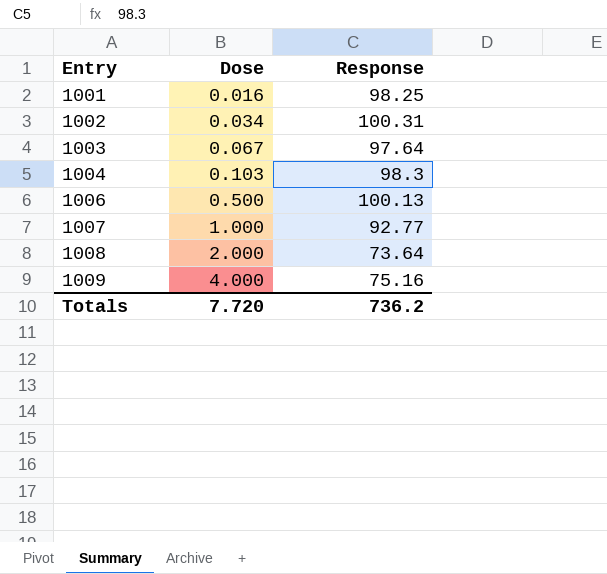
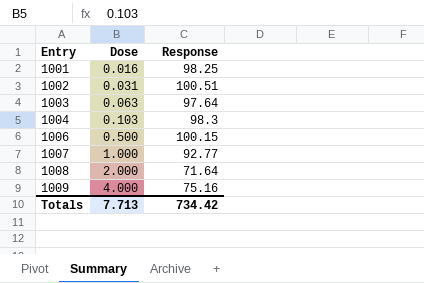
1002 | Dose: 0.034 -> 0.031
1002 | Response: 100.31 -> 100.51
1003 | Dose: 0.067 -> 0.063
1006 | Response: 100.13 -> 100.15
1008 | Response: 73.64 -> 71.64
Totals | Dose: 7.720 -> 7.713
Totals | Response: 736.2 -> 734.42

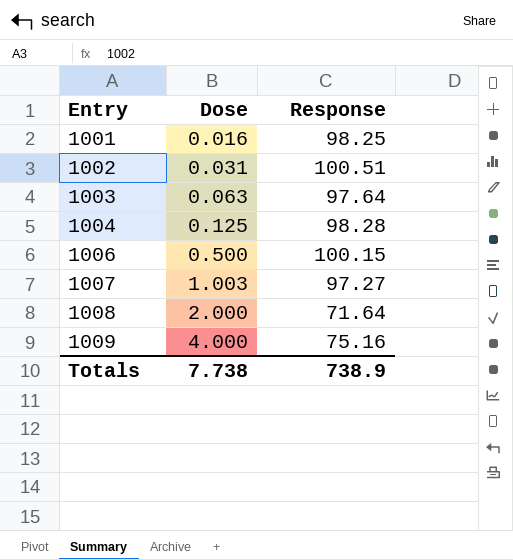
1004 | Dose: 0.103 -> 0.125
1004 | Response: 98.3 -> 98.28
1007 | Dose: 1.000 -> 1.003
1007 | Response: 92.77 -> 97.27
Totals | Dose: 7.713 -> 7.738
Totals | Response: 734.42 -> 738.9

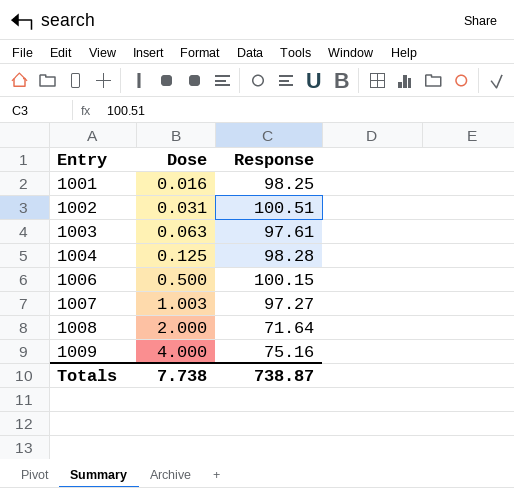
1003 | Response: 97.64 -> 97.61
Totals | Response: 738.9 -> 738.87

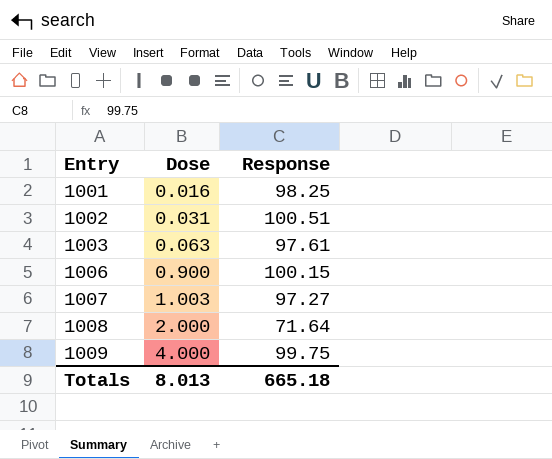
row 1004: 0.125 | 98.28 -> none
1006 | Dose: 0.500 -> 0.900
1009 | Response: 75.16 -> 99.75
Totals | Dose: 7.738 -> 8.013
Totals | Response: 738.87 -> 665.18

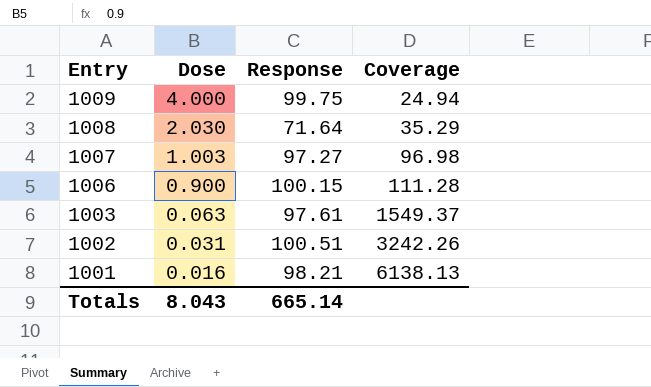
row order: Entry ascending -> Entry descending
column Coverage | formula: none -> [Response] / [Dose]
1008 | Dose: 2.000 -> 2.030
1001 | Response: 98.25 -> 98.21
Totals | Dose: 8.013 -> 8.043
Totals | Response: 665.18 -> 665.14

